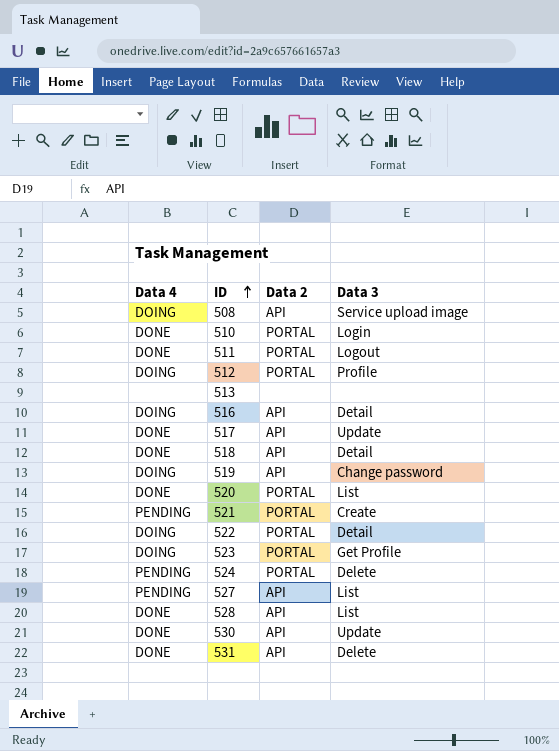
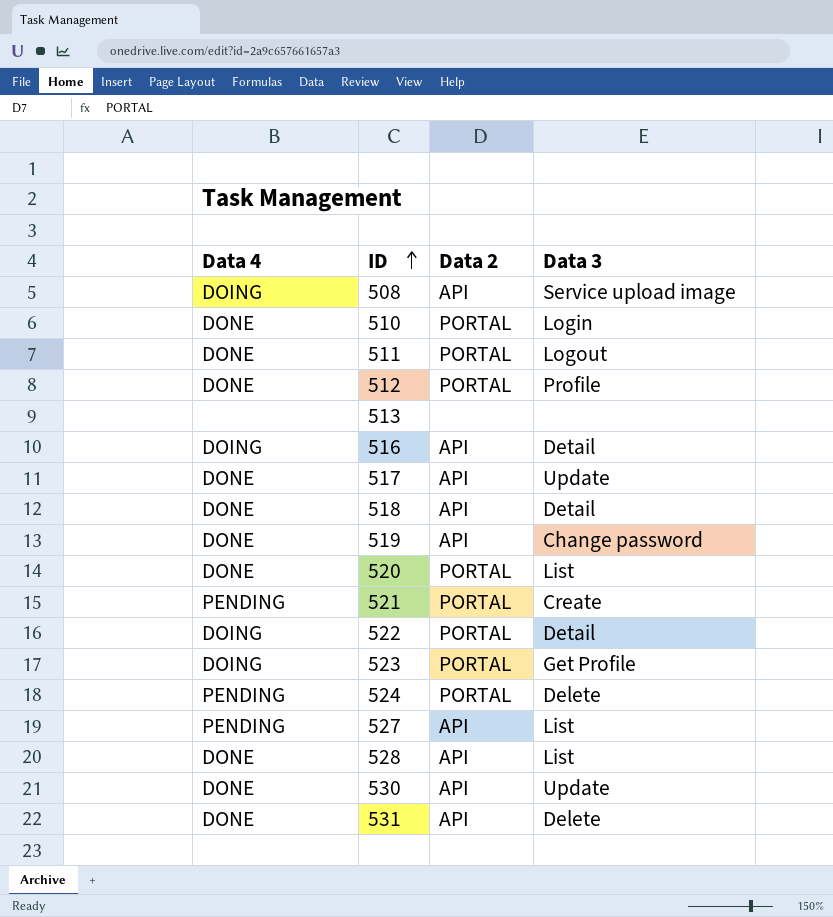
512 | Data 4: DOING -> DONE
519 | Data 4: DOING -> DONE

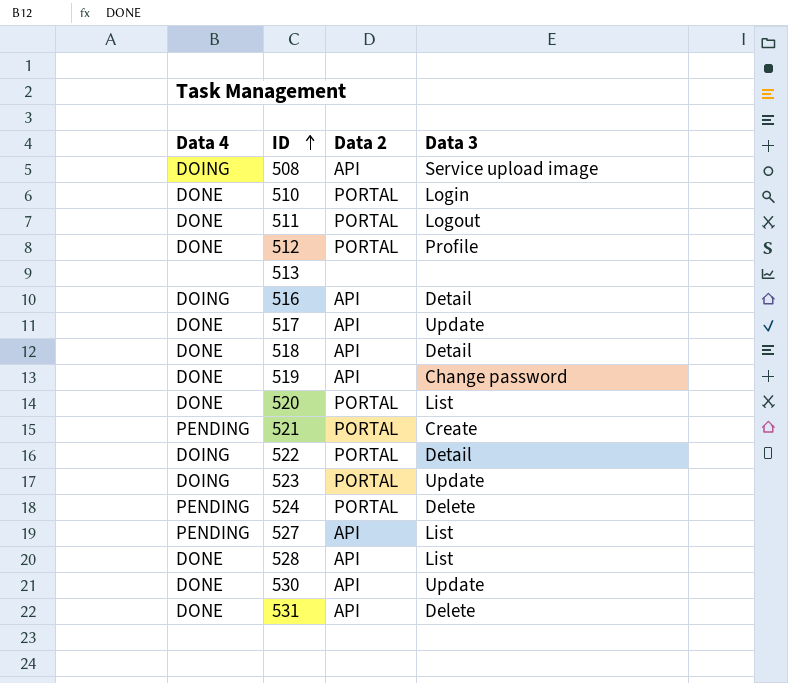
523 | Data 3: Get Profile -> Update

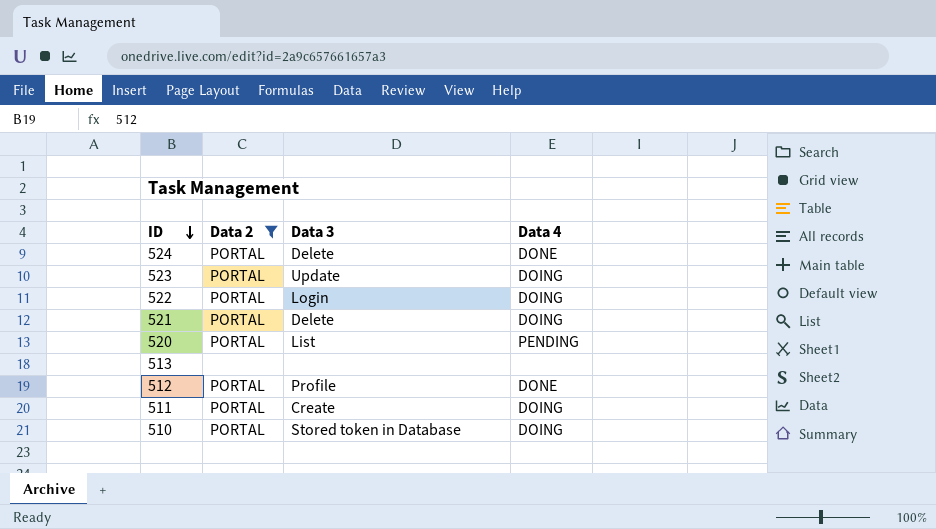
filter: none -> Data 2 != API
row order: ID ascending -> ID descending
column Data 4 | position: 1 -> 4
524 | Data 4: PENDING -> DONE
522 | Data 3: Detail -> Login
521 | Data 3: Create -> Delete
521 | Data 4: PENDING -> DOING
520 | Data 4: DONE -> PENDING
511 | Data 3: Logout -> Create
511 | Data 4: DONE -> DOING
510 | Data 3: Login -> Stored token in Database
510 | Data 4: DONE -> DOING

